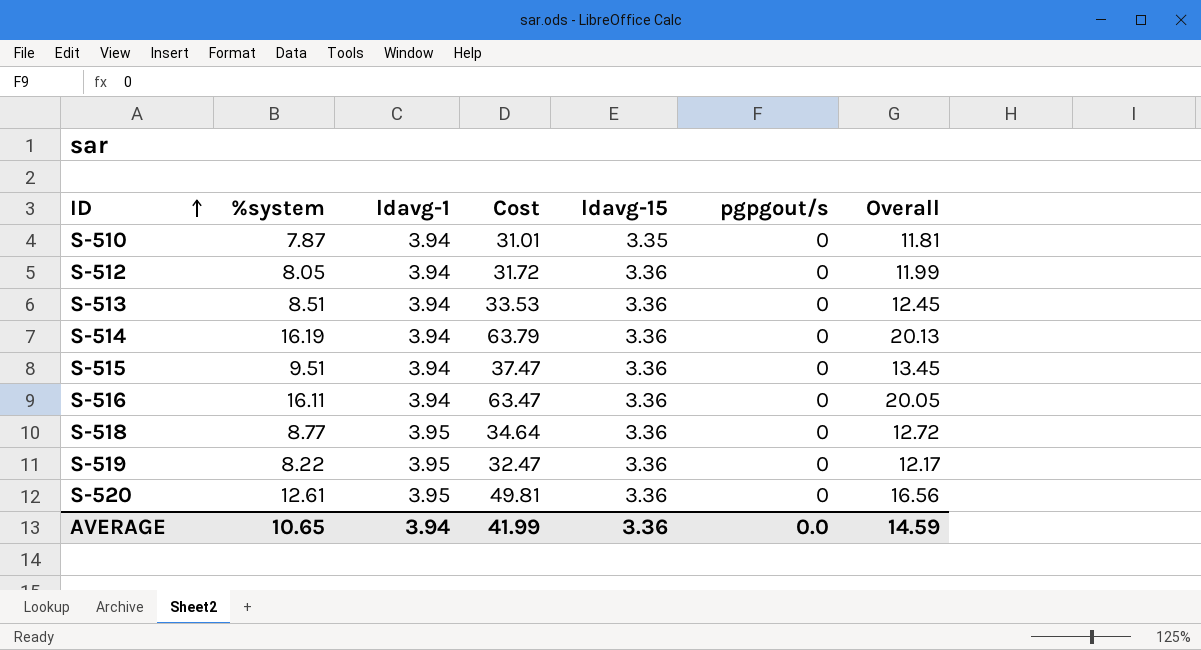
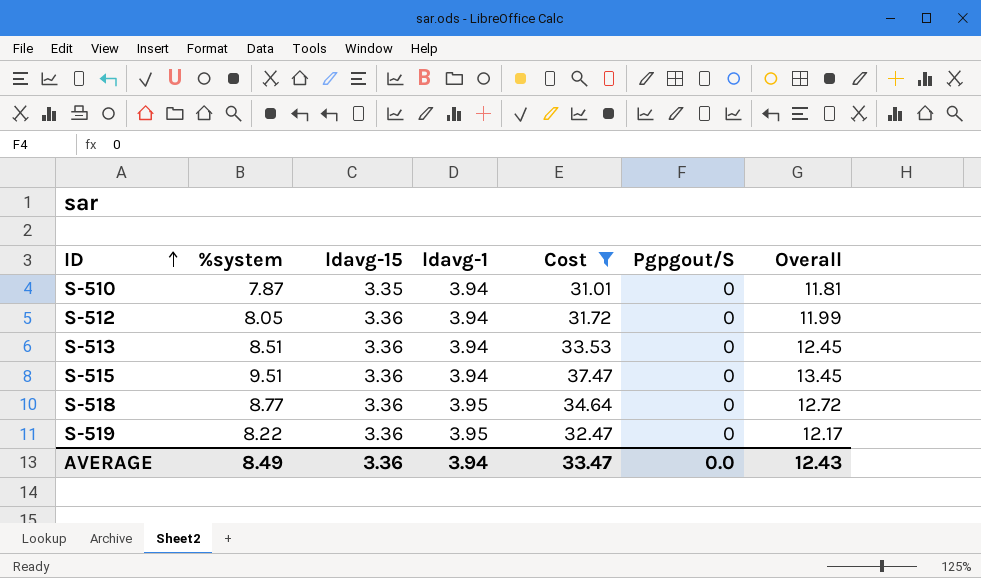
filter: none -> Cost <= 37.47
column ldavg-15 | position: 5 -> 3
column name: pgpgout/s -> Pgpgout/S
AVERAGE | %system: 10.65 -> 8.49
AVERAGE | Cost: 41.99 -> 33.47
AVERAGE | Overall: 14.59 -> 12.43

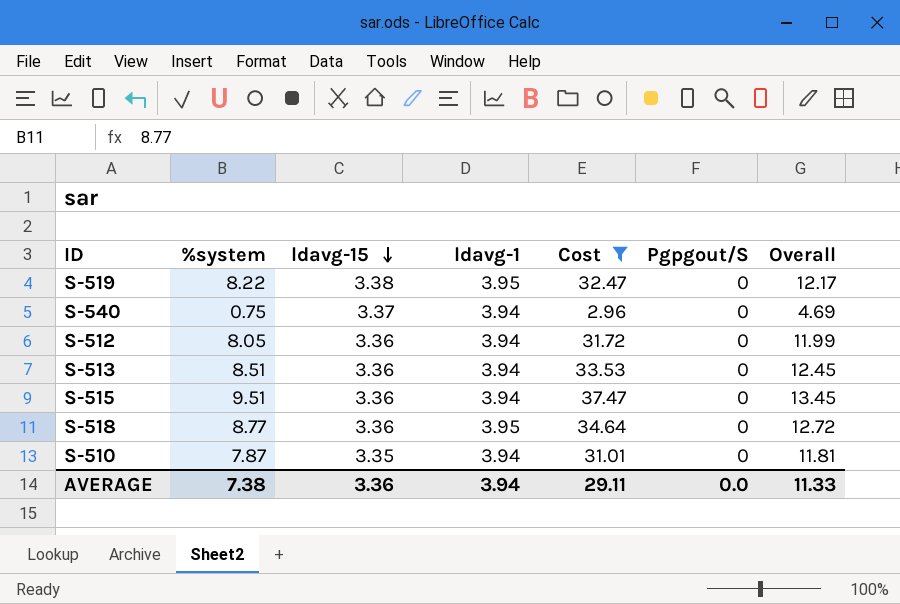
row order: ID ascending -> ldavg-15 descending
S-519 | ldavg-15: 3.36 -> 3.38
row S-540: none -> 0.75 | 3.37 | 3.94 | 2.96 | 0 | 4.69
AVERAGE | %system: 8.49 -> 7.38
AVERAGE | Cost: 33.47 -> 29.11
AVERAGE | Overall: 12.43 -> 11.33

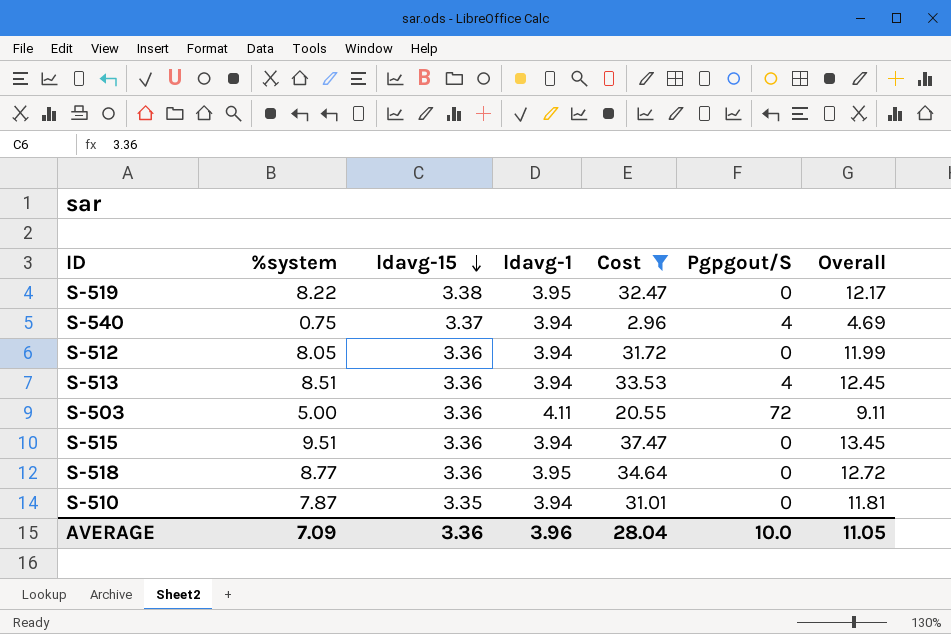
S-540 | Pgpgout/S: 0 -> 4
S-513 | Pgpgout/S: 0 -> 4
row S-503: none -> 5.00 | 3.36 | 4.11 | 20.55 | 72 | 9.11
AVERAGE | %system: 7.38 -> 7.09
AVERAGE | ldavg-1: 3.94 -> 3.96
AVERAGE | Cost: 29.11 -> 28.04
AVERAGE | Pgpgout/S: 0.0 -> 10.0
AVERAGE | Overall: 11.33 -> 11.05

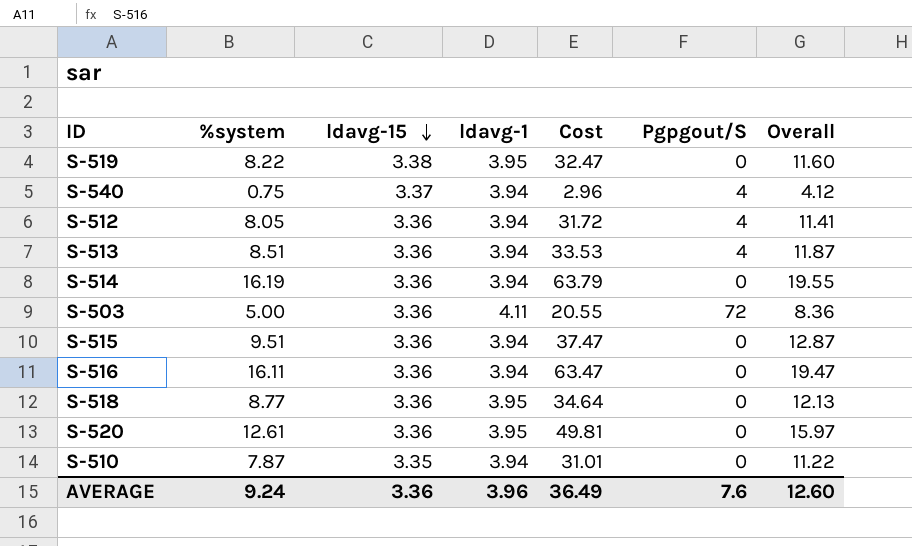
filter: Cost <= 37.47 -> none
column Overall | formula: [%system] + [ldavg-1] -> [%system] + [ldavg-15]
S-512 | Pgpgout/S: 0 -> 4
AVERAGE | %system: 7.09 -> 9.24
AVERAGE | Cost: 28.04 -> 36.49
AVERAGE | Pgpgout/S: 10.0 -> 7.6
AVERAGE | Overall: 11.05 -> 12.60

